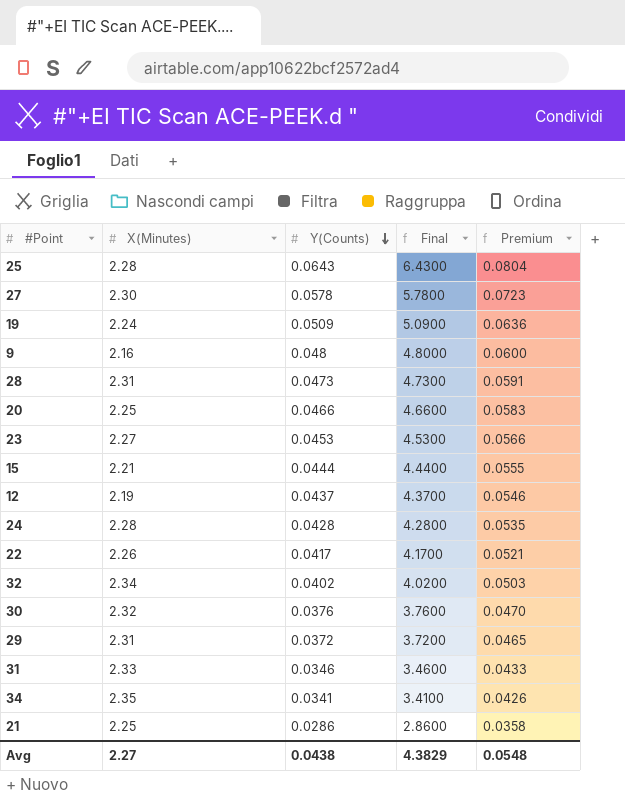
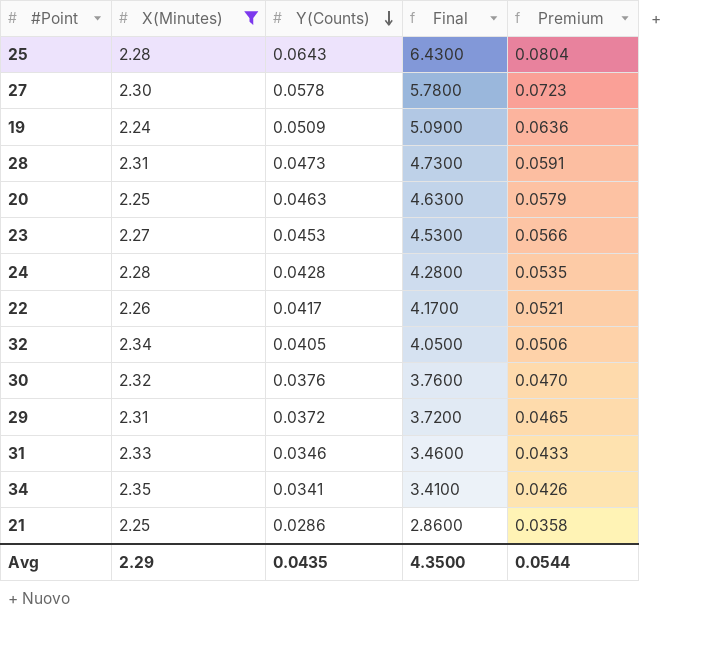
filter: none -> X(Minutes) >= 2.24
20 | Y(Counts): 0.0466 -> 0.0463
20 | Final: 4.6600 -> 4.6300
20 | Premium: 0.0583 -> 0.0579
32 | Y(Counts): 0.0402 -> 0.0405
32 | Final: 4.0200 -> 4.0500
32 | Premium: 0.0503 -> 0.0506
Avg | X(Minutes): 2.27 -> 2.29
Avg | Y(Counts): 0.0438 -> 0.0435
Avg | Final: 4.3829 -> 4.3500
Avg | Premium: 0.0548 -> 0.0544

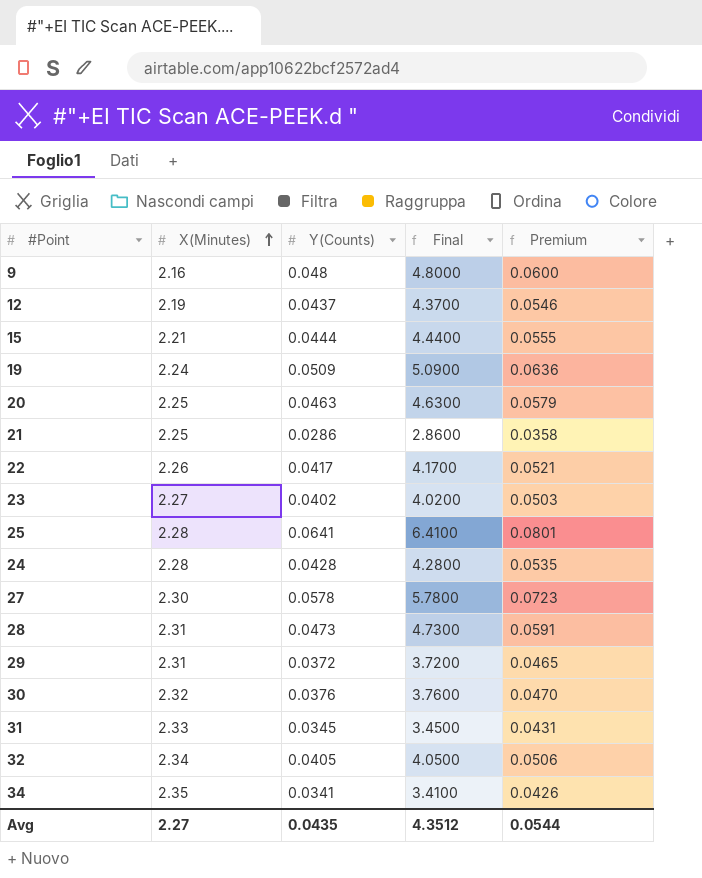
filter: X(Minutes) >= 2.24 -> none
row order: Y(Counts) descending -> X(Minutes) ascending
23 | Y(Counts): 0.0453 -> 0.0402
23 | Final: 4.5300 -> 4.0200
23 | Premium: 0.0566 -> 0.0503
25 | Y(Counts): 0.0643 -> 0.0641
25 | Final: 6.4300 -> 6.4100
25 | Premium: 0.0804 -> 0.0801
31 | Y(Counts): 0.0346 -> 0.0345
31 | Final: 3.4600 -> 3.4500
31 | Premium: 0.0433 -> 0.0431
Avg | X(Minutes): 2.29 -> 2.27
Avg | Final: 4.3500 -> 4.3512

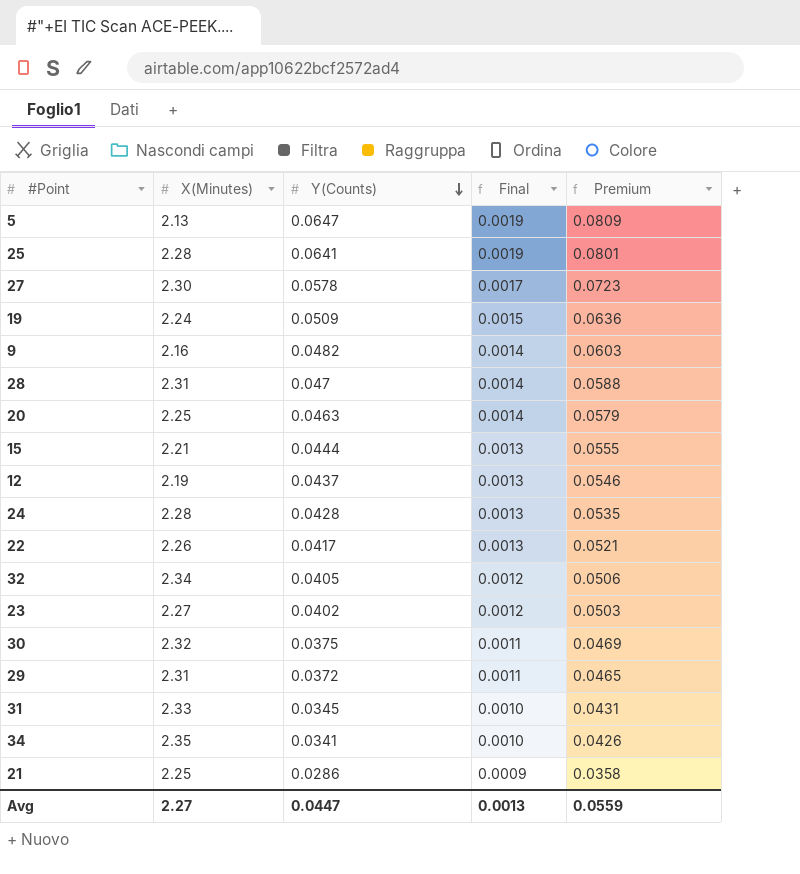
row order: X(Minutes) ascending -> Y(Counts) descending
column Final | formula: [Y(Counts)] * 100 -> [Y(Counts)] * 0.03
row 5: none -> 2.13 | 0.0647 | 0.0019 | 0.0809
9 | Y(Counts): 0.048 -> 0.0482
9 | Premium: 0.0600 -> 0.0603
28 | Y(Counts): 0.0473 -> 0.047
28 | Premium: 0.0591 -> 0.0588
30 | Y(Counts): 0.0376 -> 0.0375
30 | Premium: 0.0470 -> 0.0469
Avg | Y(Counts): 0.0435 -> 0.0447
Avg | Final: 4.3512 -> 0.0013
Avg | Premium: 0.0544 -> 0.0559

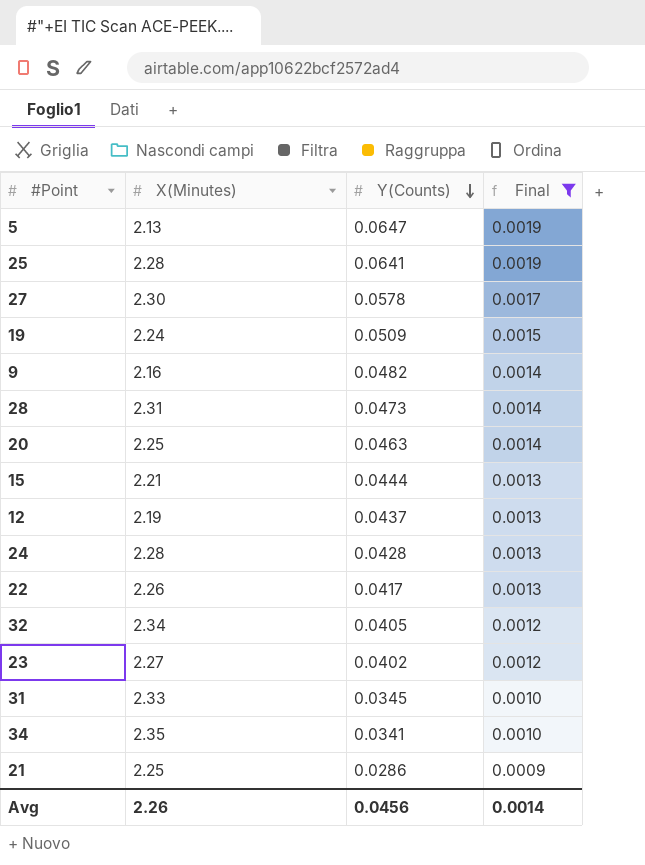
filter: none -> Final != 0.0011
column Premium | formula: [Y(Counts)] * 1.25 -> none
28 | Y(Counts): 0.047 -> 0.0473
Avg | X(Minutes): 2.27 -> 2.26
Avg | Y(Counts): 0.0447 -> 0.0456
Avg | Final: 0.0013 -> 0.0014

